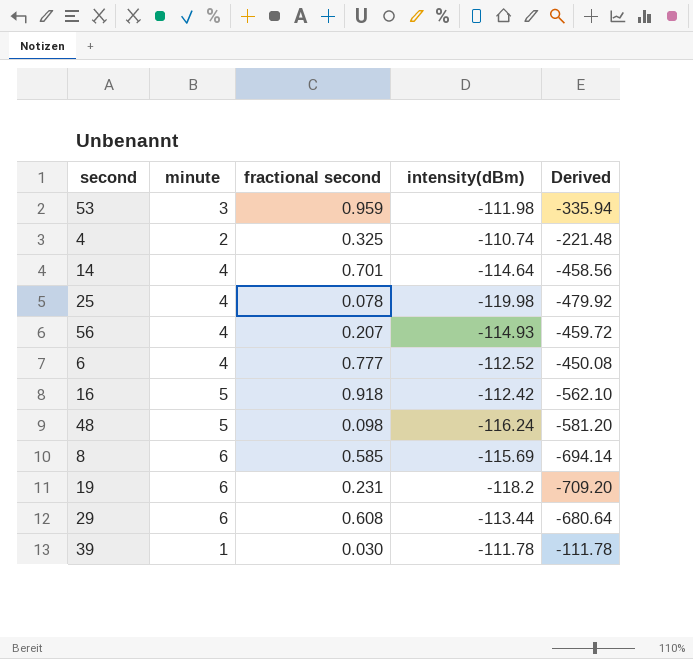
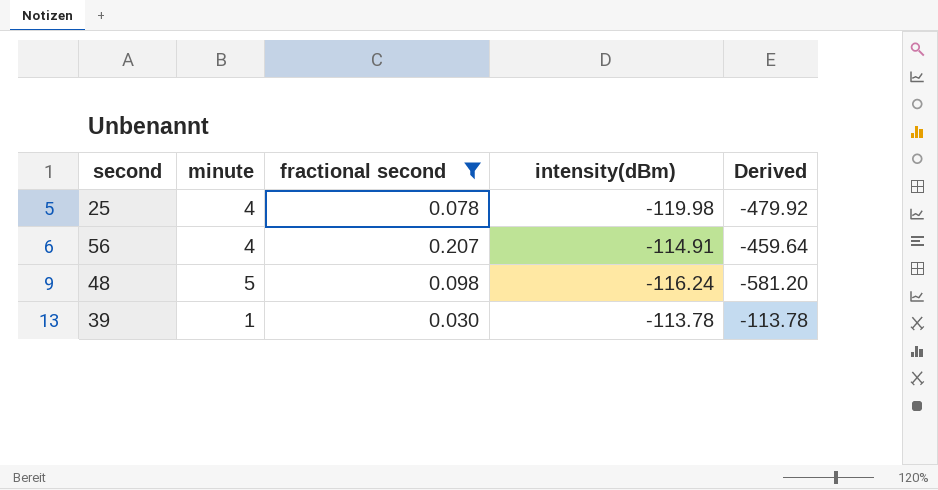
filter: none -> fractional second <= 0.207
56 | intensity(dBm): -114.93 -> -114.91
56 | Derived: -459.72 -> -459.64
39 | intensity(dBm): -111.78 -> -113.78
39 | Derived: -111.78 -> -113.78

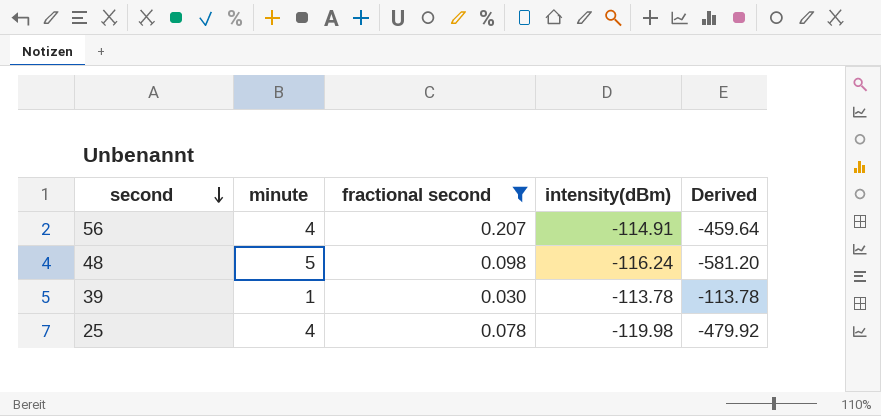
row order: none -> second descending

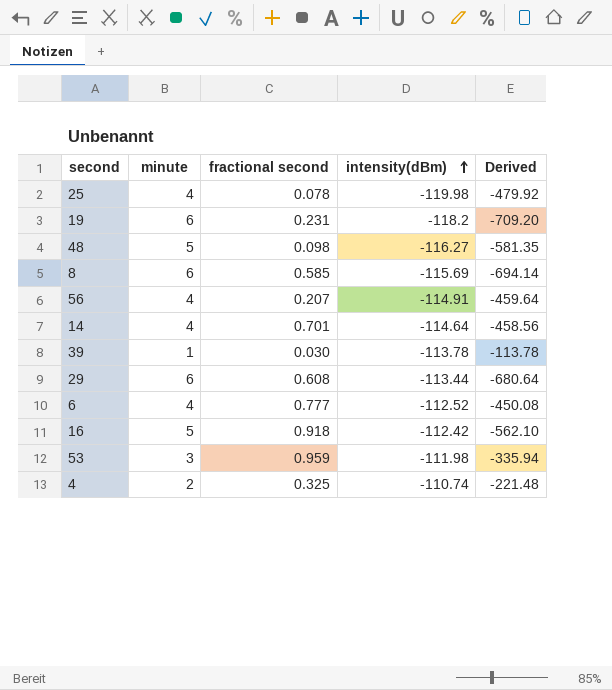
filter: fractional second <= 0.207 -> none
row order: second descending -> intensity(dBm) ascending
48 | intensity(dBm): -116.24 -> -116.27
48 | Derived: -581.20 -> -581.35

